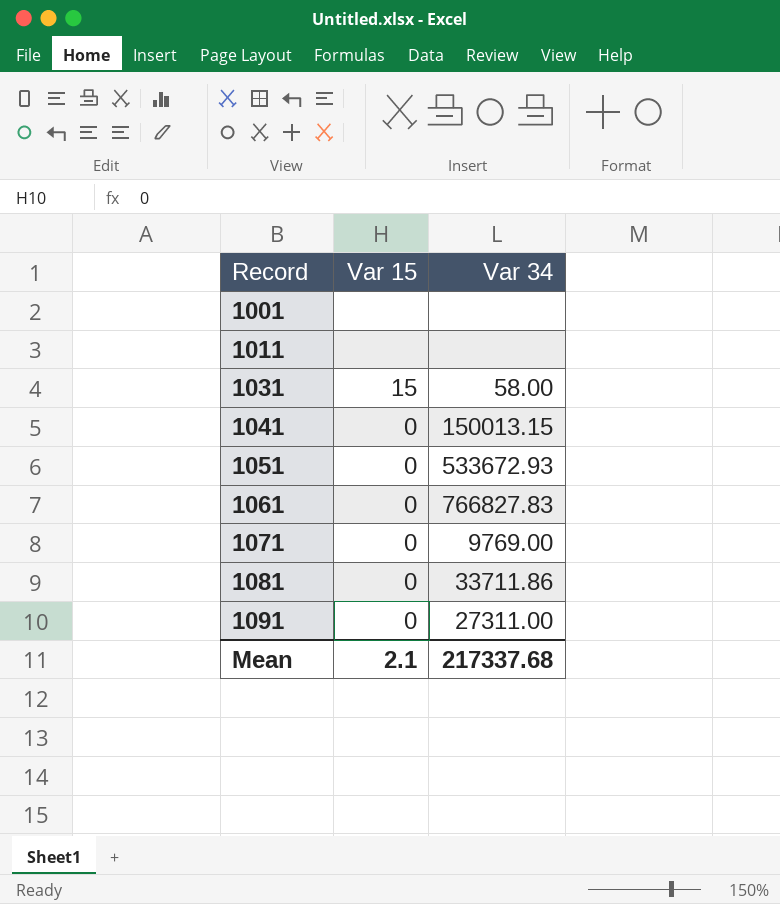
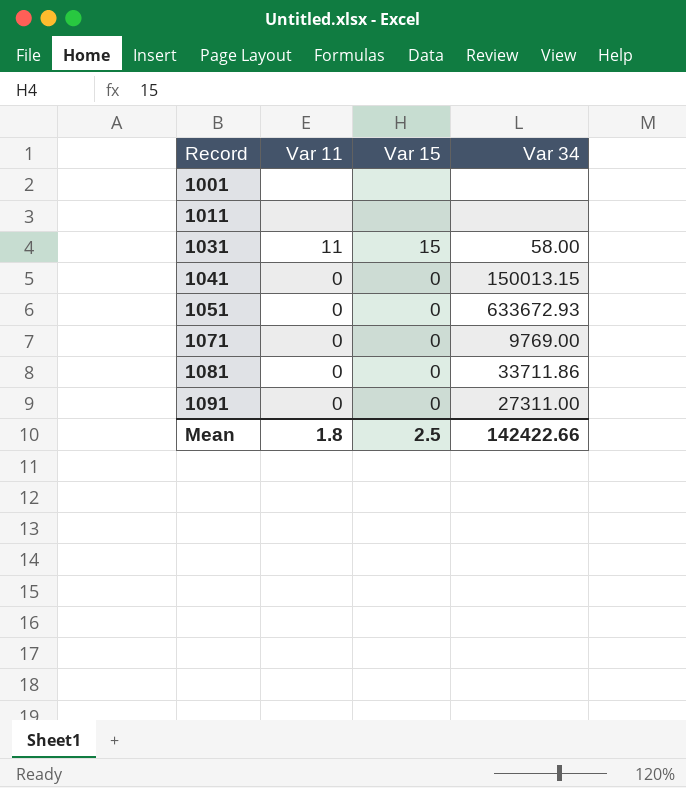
column Var 11 | position: none -> 2
row 1061: 0 | 766827.83 -> none
1051 | Var 34: 533672.93 -> 633672.93
Mean | Var 15: 2.1 -> 2.5
Mean | Var 34: 217337.68 -> 142422.66

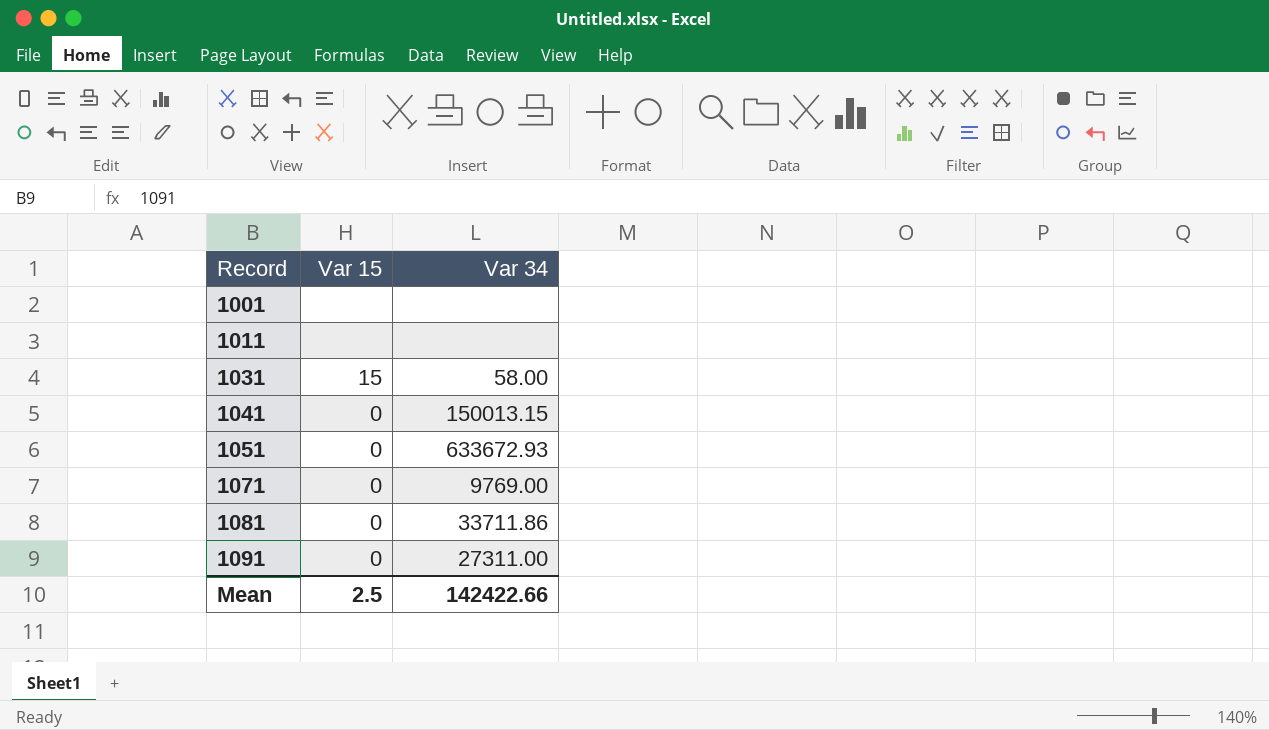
column Var 11 | position: 2 -> none

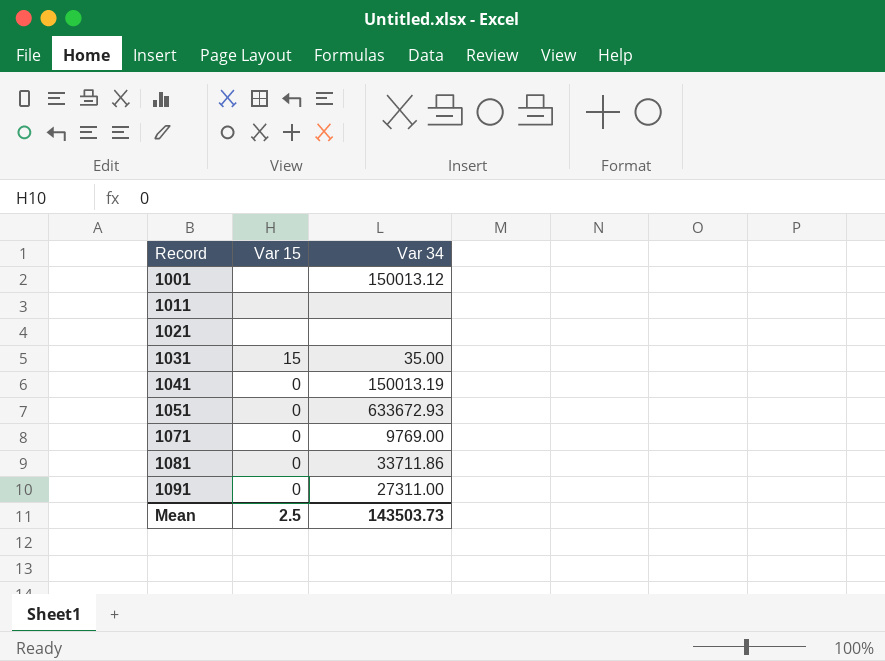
1001 | Var 34: none -> 150013.12
row 1021: none -> none | none
1031 | Var 34: 58.00 -> 35.00
1041 | Var 34: 150013.15 -> 150013.19
Mean | Var 34: 142422.66 -> 143503.73

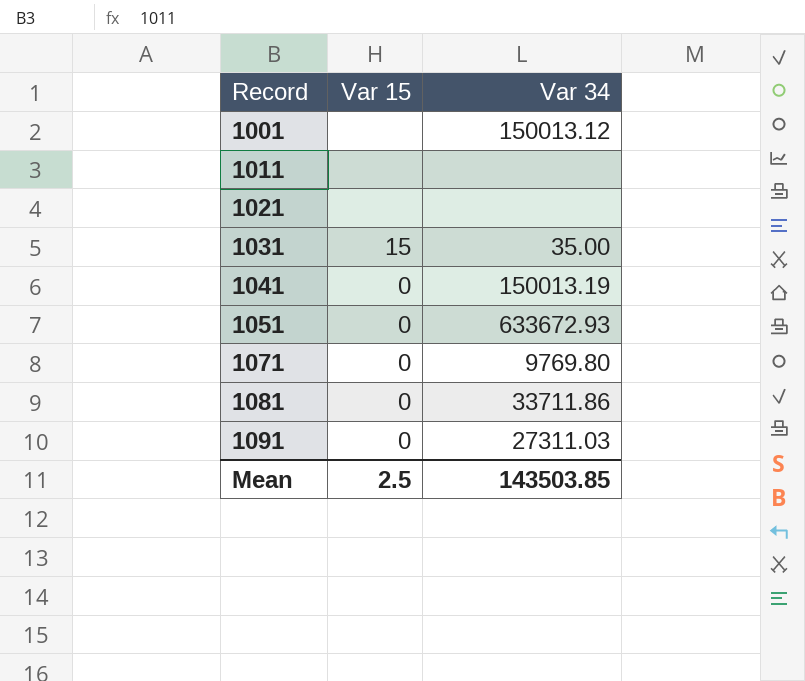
1071 | Var 34: 9769.00 -> 9769.80
1091 | Var 34: 27311.00 -> 27311.03
Mean | Var 34: 143503.73 -> 143503.85

